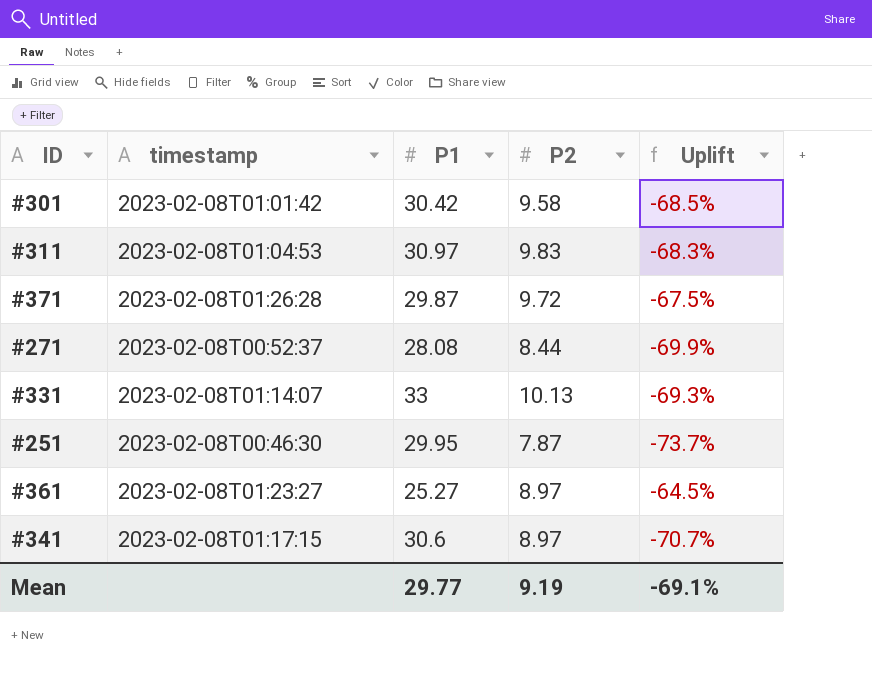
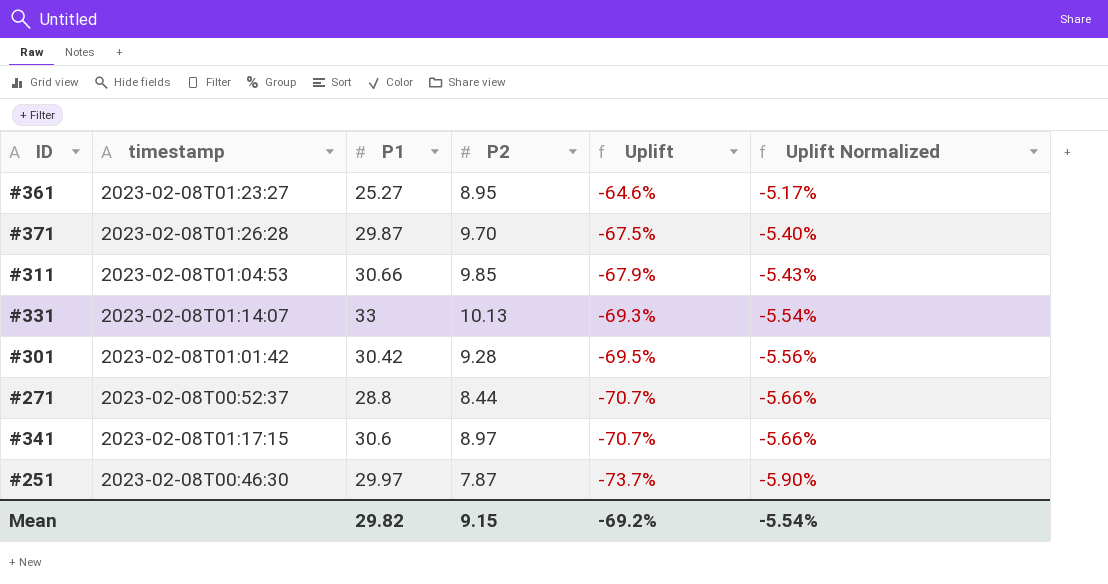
row order: none -> Uplift descending
column Uplift Normalized | formula: none -> [Uplift] * 0.08
#361 | P2: 8.97 -> 8.95
#361 | Uplift: -64.5% -> -64.6%
#371 | P2: 9.72 -> 9.70
#311 | P1: 30.97 -> 30.66
#311 | P2: 9.83 -> 9.85
#311 | Uplift: -68.3% -> -67.9%
#301 | P2: 9.58 -> 9.28
#301 | Uplift: -68.5% -> -69.5%
#271 | P1: 28.08 -> 28.8
#271 | Uplift: -69.9% -> -70.7%
#251 | P1: 29.95 -> 29.97
Mean | P1: 29.77 -> 29.82
Mean | P2: 9.19 -> 9.15
Mean | Uplift: -69.1% -> -69.2%

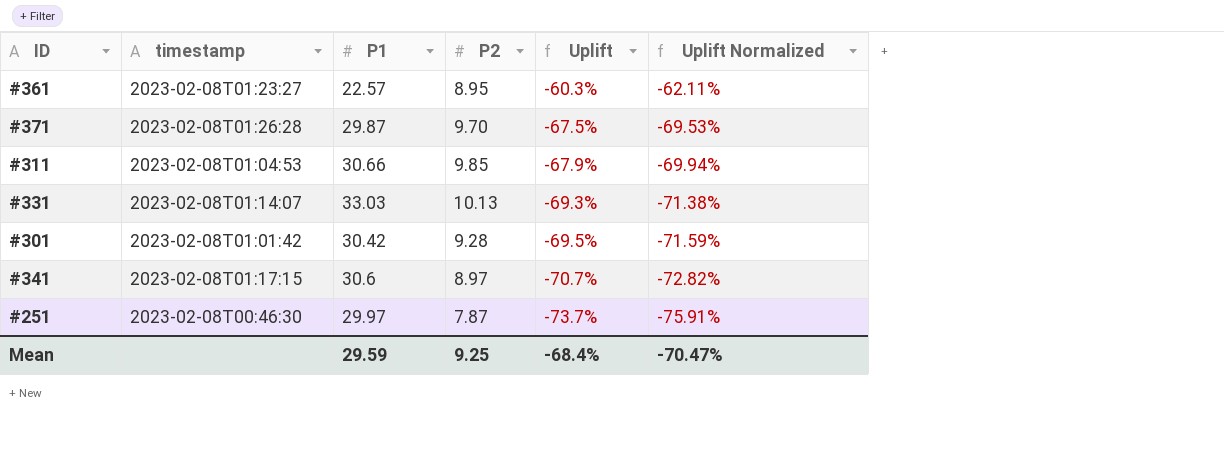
column Uplift Normalized | formula: [Uplift] * 0.08 -> [Uplift] * 1.03
row #271: 2023-02-08T00:52:37 | 28.8 | 8.44 | -70.7% | -5.66% -> none
#361 | P1: 25.27 -> 22.57
#361 | Uplift: -64.6% -> -60.3%
#331 | P1: 33 -> 33.03
Mean | P1: 29.82 -> 29.59
Mean | P2: 9.15 -> 9.25
Mean | Uplift: -69.2% -> -68.4%
Mean | Uplift Normalized: -5.54% -> -70.47%

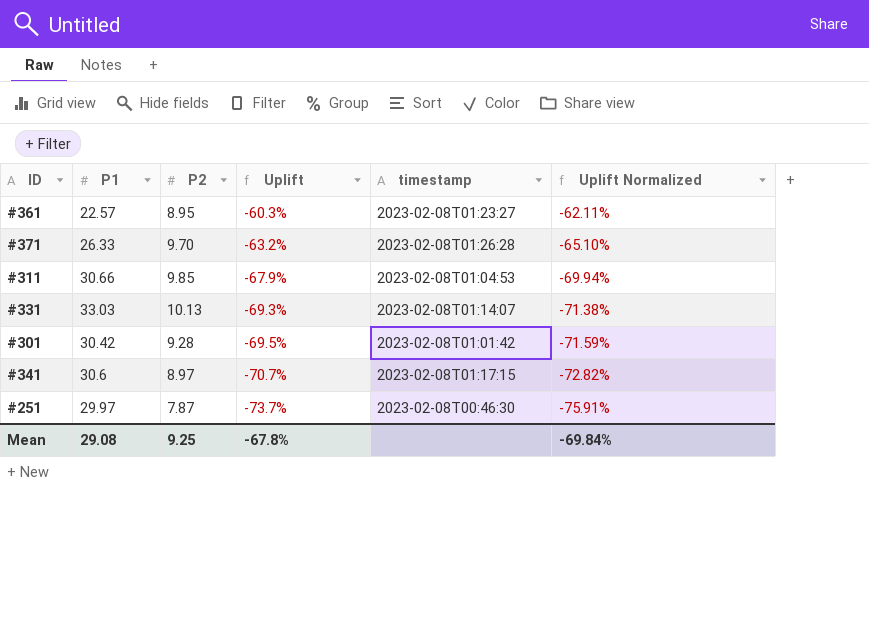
column timestamp | position: 2 -> 5
#371 | P1: 29.87 -> 26.33
#371 | Uplift: -67.5% -> -63.2%
#371 | Uplift Normalized: -69.53% -> -65.10%
Mean | P1: 29.59 -> 29.08
Mean | Uplift: -68.4% -> -67.8%
Mean | Uplift Normalized: -70.47% -> -69.84%

